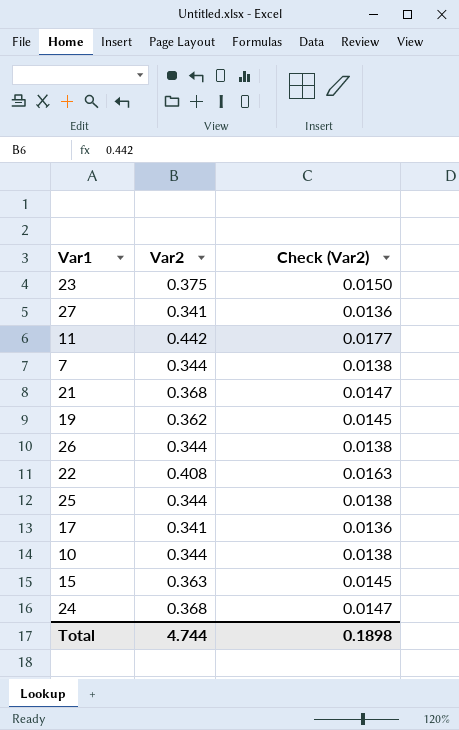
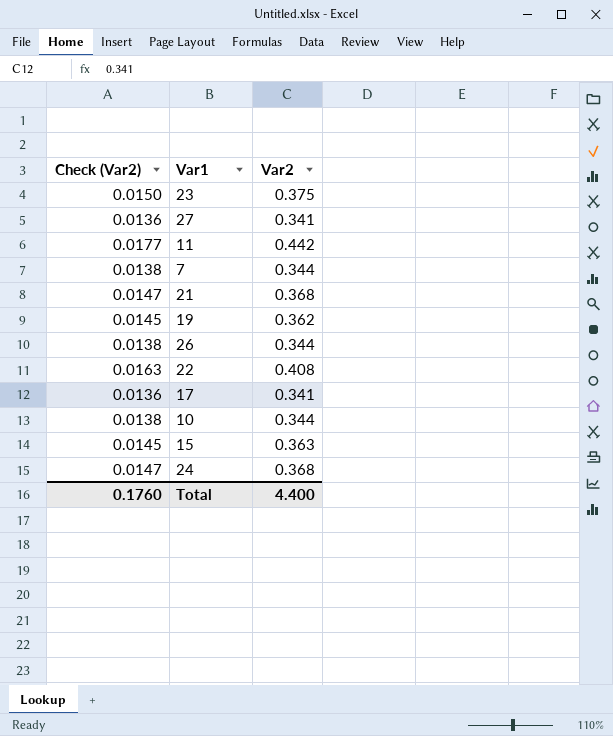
column Check (Var2) | position: 3 -> 1
row 25: 0.344 | 0.0138 -> none
Total | Check (Var2): 0.1898 -> 0.1760
Total | Var2: 4.744 -> 4.400

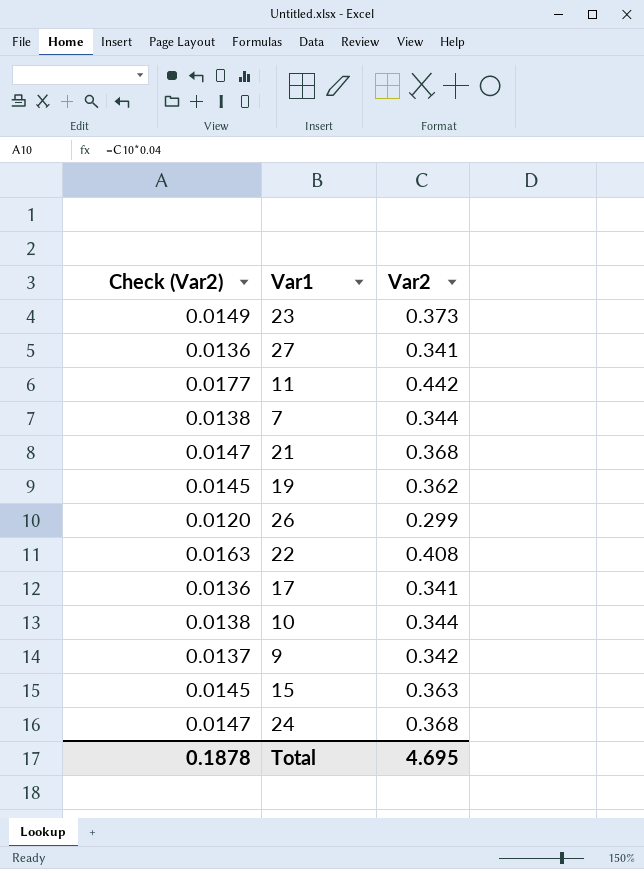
23 | Check (Var2): 0.0150 -> 0.0149
23 | Var2: 0.375 -> 0.373
26 | Check (Var2): 0.0138 -> 0.0120
26 | Var2: 0.344 -> 0.299
row 9: none -> 0.0137 | 0.342
Total | Check (Var2): 0.1760 -> 0.1878
Total | Var2: 4.400 -> 4.695

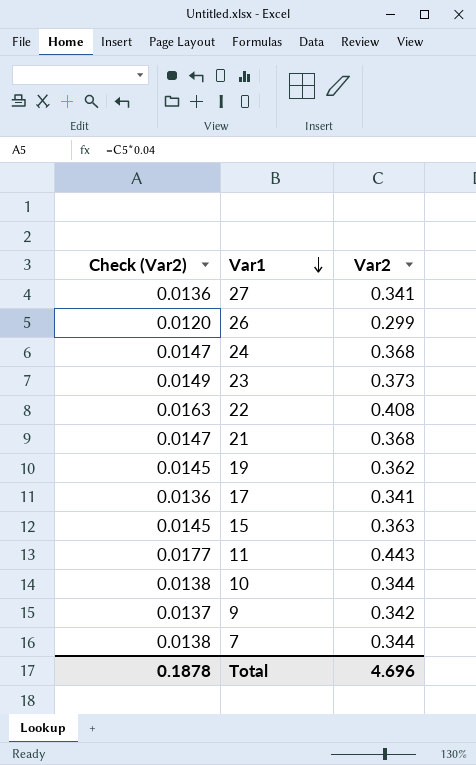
row order: none -> Var1 descending
11 | Var2: 0.442 -> 0.443
Total | Var2: 4.695 -> 4.696

